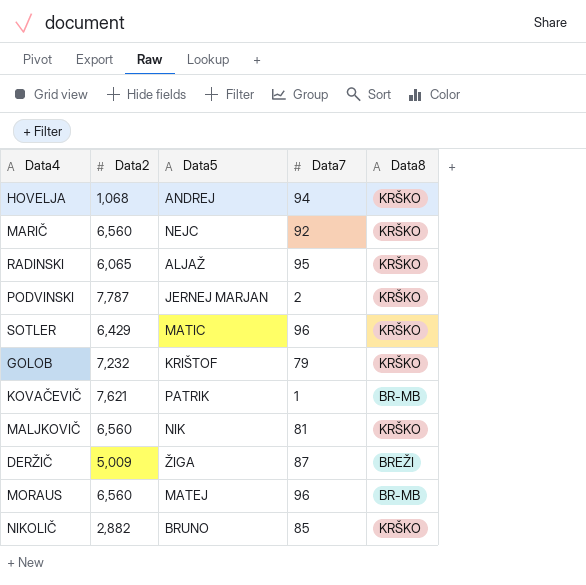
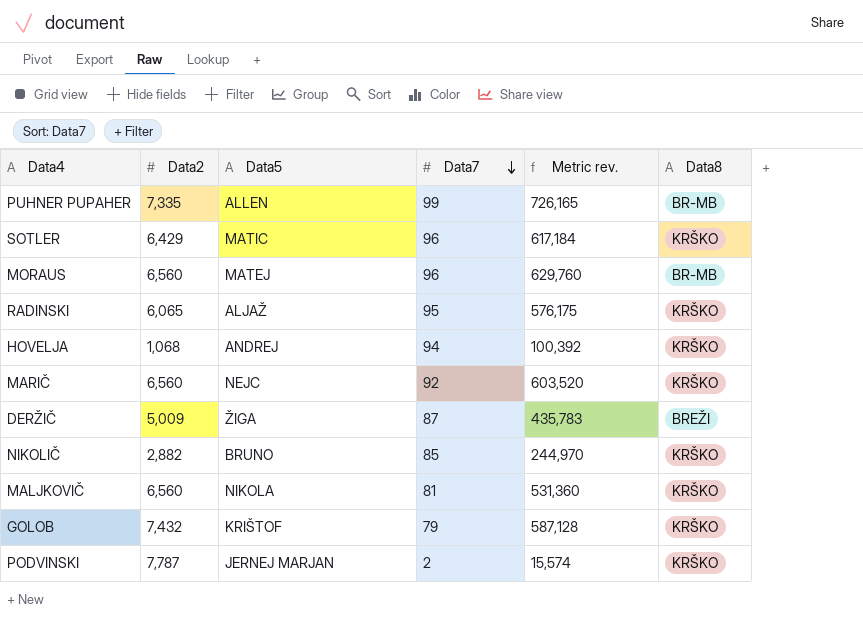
row order: none -> Data7 descending
column Metric rev. | formula: none -> [Data2] * [Data7]
row KOVAČEVIČ: 7,621 | PATRIK | 1 | BR-MB -> none
row PUHNER PUPAHER: none -> 7,335 | ALLEN | 99 | 726,165 | BR-MB
MALJKOVIČ | Data5: NIK -> NIKOLA
GOLOB | Data2: 7,232 -> 7,432

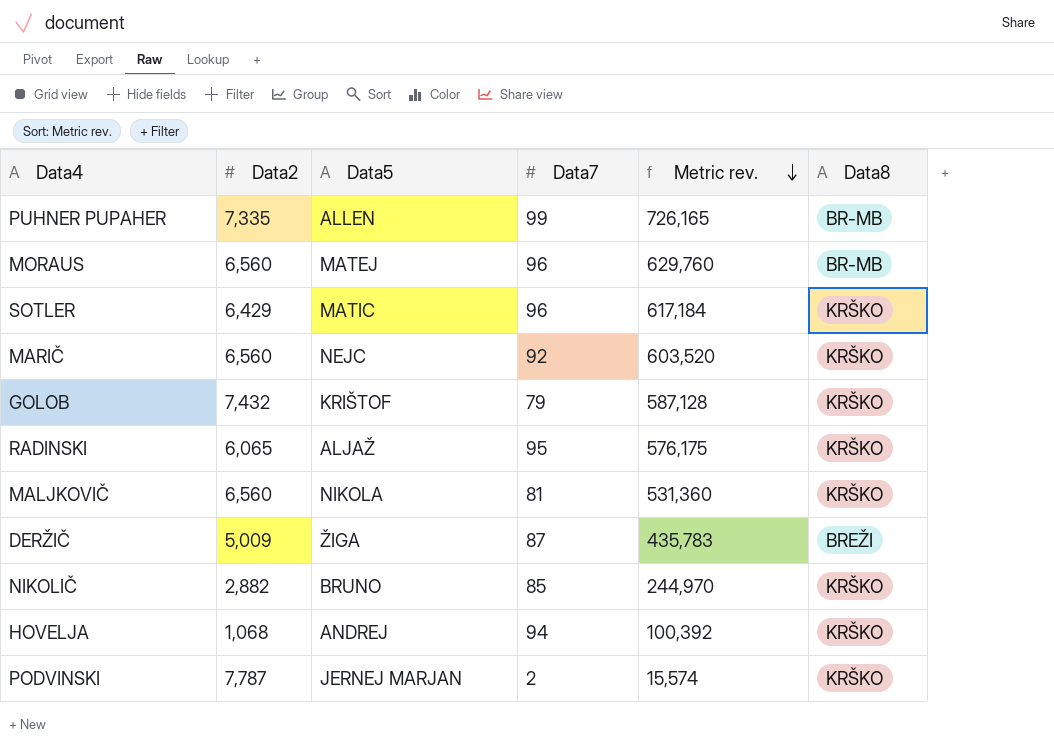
row order: Data7 descending -> Metric rev. descending

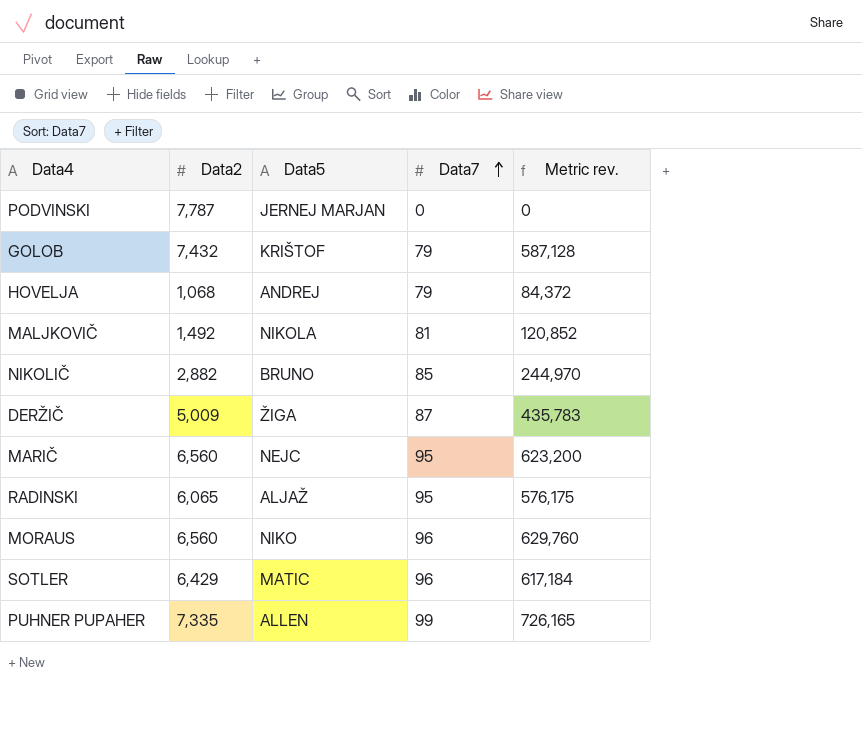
row order: Metric rev. descending -> Data7 ascending
column Data8 | position: 6 -> none
PODVINSKI | Data7: 2 -> 0
PODVINSKI | Metric rev.: 15,574 -> 0
HOVELJA | Data7: 94 -> 79
HOVELJA | Metric rev.: 100,392 -> 84,372
MALJKOVIČ | Data2: 6,560 -> 1,492
MALJKOVIČ | Metric rev.: 531,360 -> 120,852
MARIČ | Data7: 92 -> 95
MARIČ | Metric rev.: 603,520 -> 623,200
MORAUS | Data5: MATEJ -> NIKO

